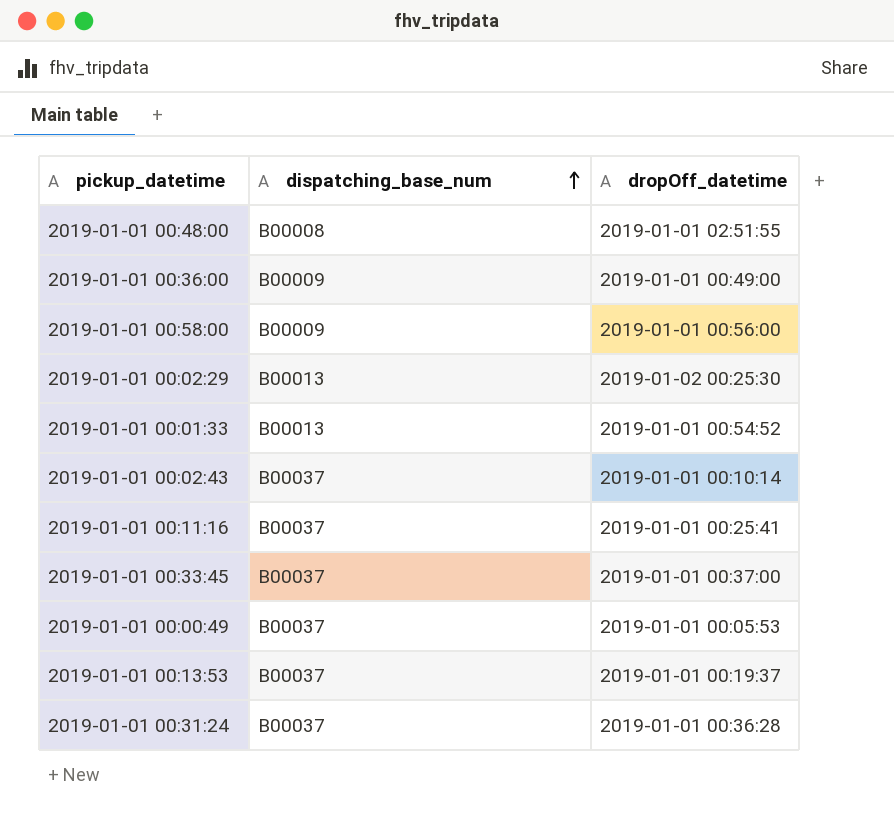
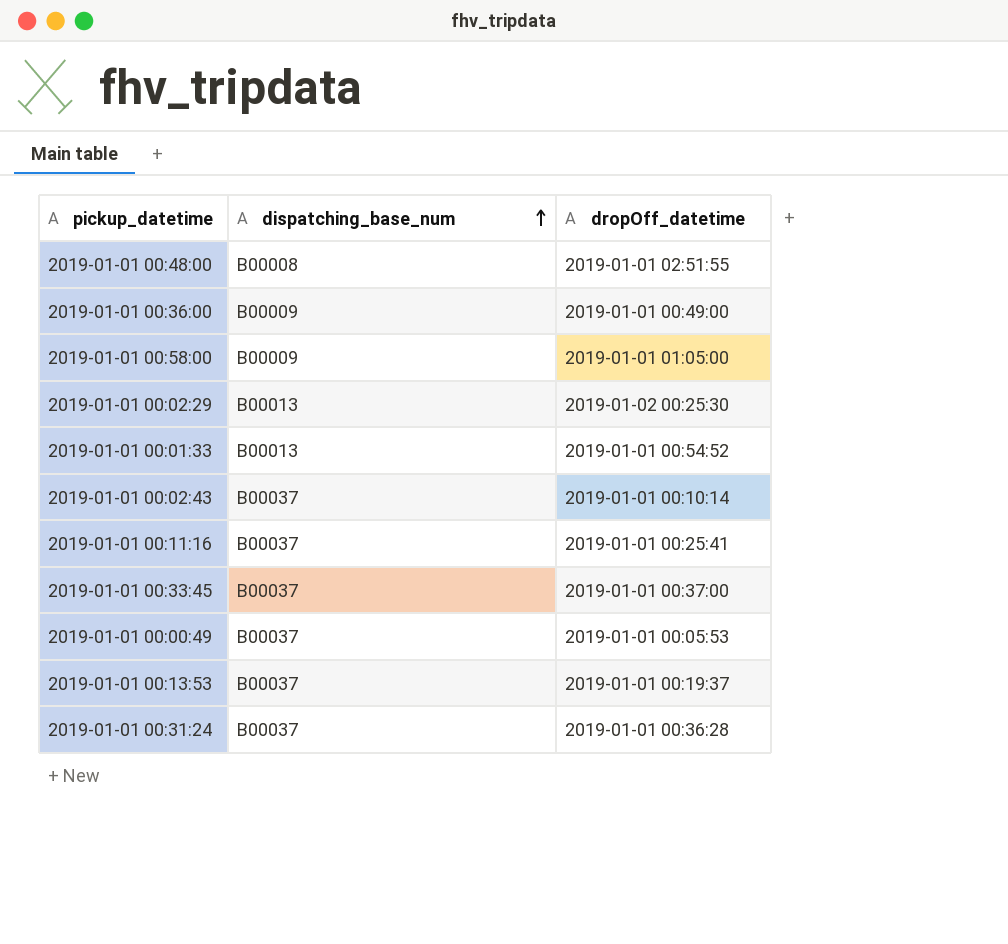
2019-01-01 00:58:00 | dropOff_datetime: 2019-01-01 00:56:00 -> 2019-01-01 01:05:00

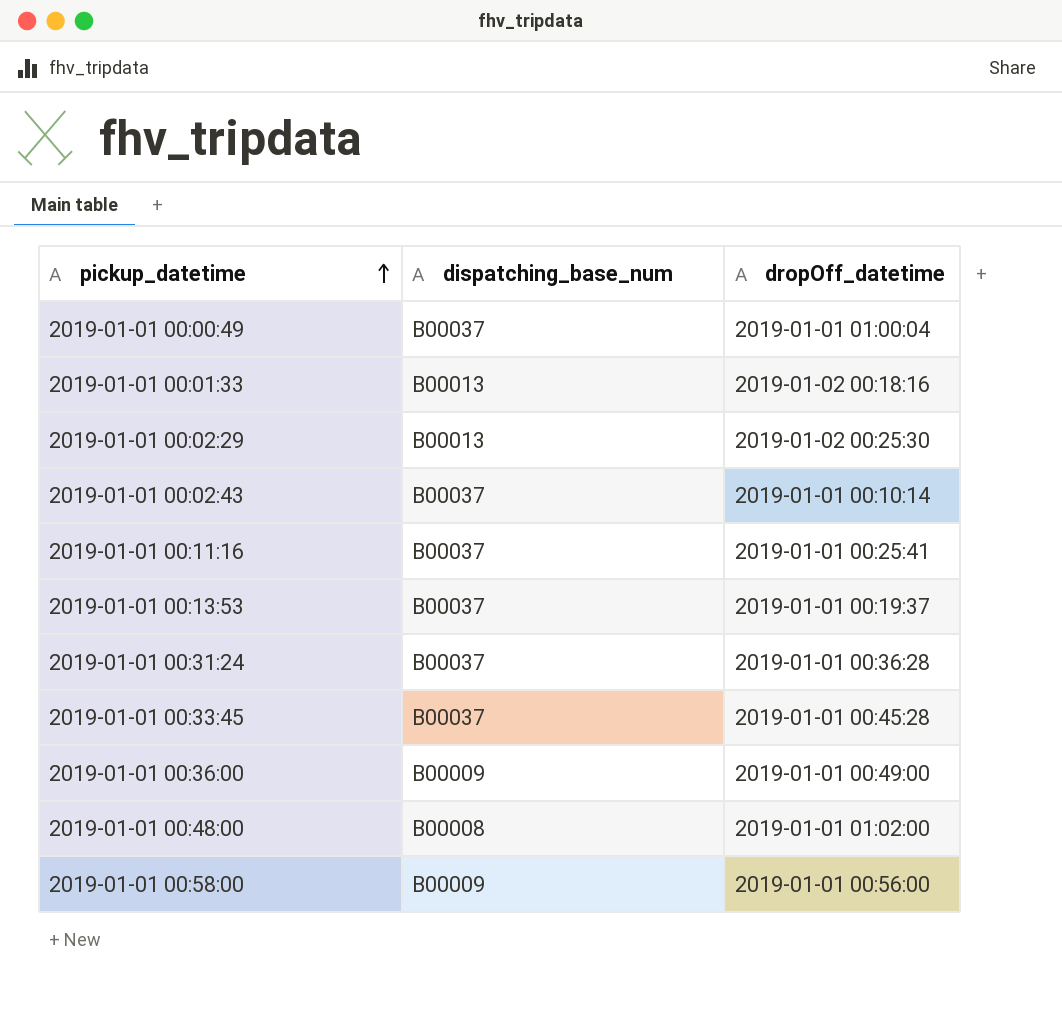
row order: dispatching_base_num ascending -> pickup_datetime ascending
2019-01-01 00:00:49 | dropOff_datetime: 2019-01-01 00:05:53 -> 2019-01-01 01:00:04
2019-01-01 00:01:33 | dropOff_datetime: 2019-01-01 00:54:52 -> 2019-01-02 00:18:16
2019-01-01 00:33:45 | dropOff_datetime: 2019-01-01 00:37:00 -> 2019-01-01 00:45:28
2019-01-01 00:48:00 | dropOff_datetime: 2019-01-01 02:51:55 -> 2019-01-01 01:02:00
2019-01-01 00:58:00 | dropOff_datetime: 2019-01-01 01:05:00 -> 2019-01-01 00:56:00

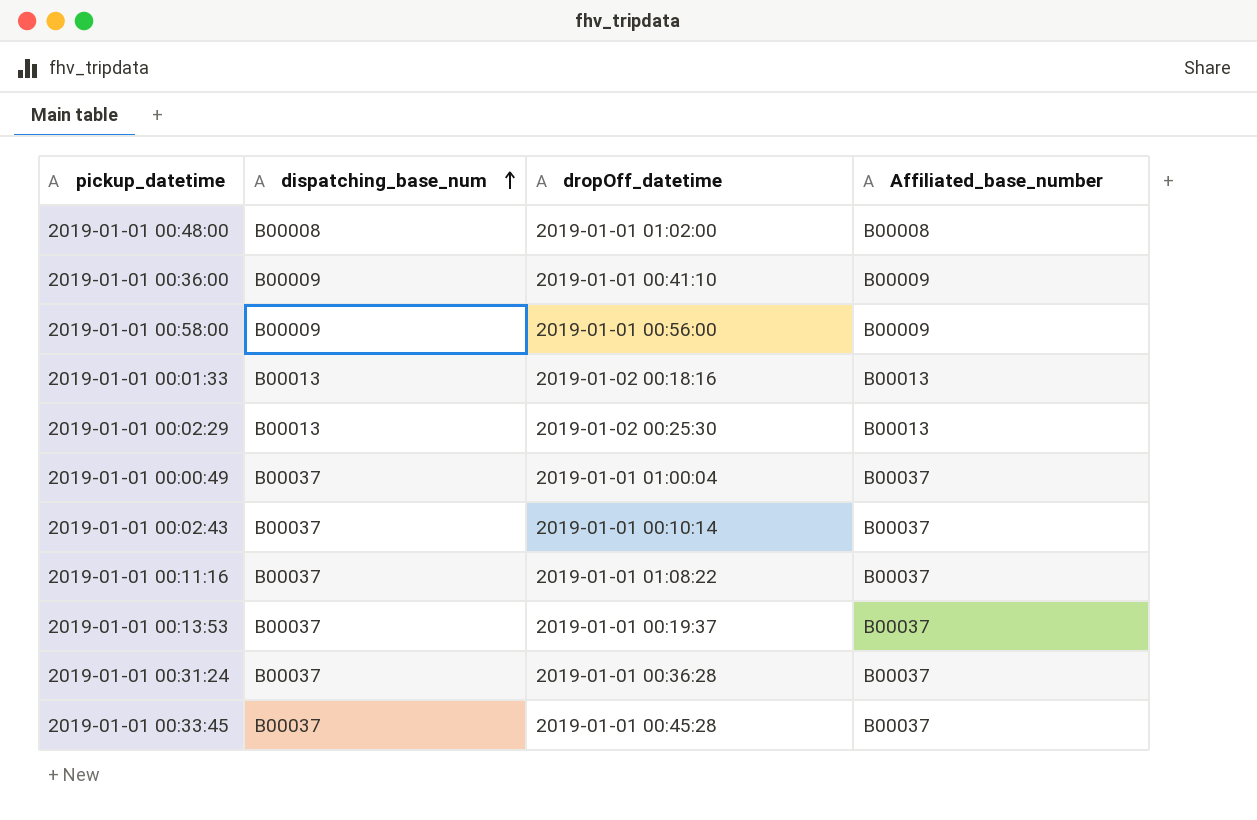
row order: pickup_datetime ascending -> dispatching_base_num ascending
column Affiliated_base_number | position: none -> 4
2019-01-01 00:36:00 | dropOff_datetime: 2019-01-01 00:49:00 -> 2019-01-01 00:41:10
2019-01-01 00:11:16 | dropOff_datetime: 2019-01-01 00:25:41 -> 2019-01-01 01:08:22

